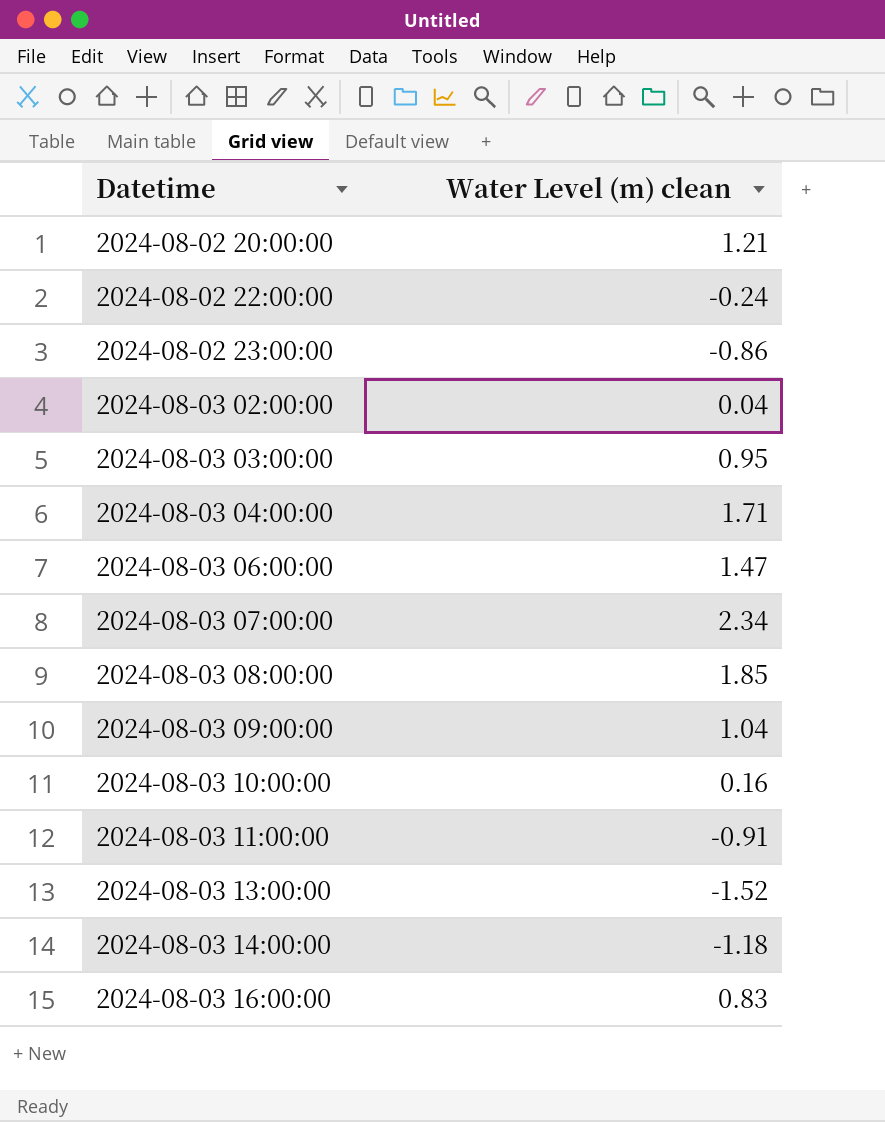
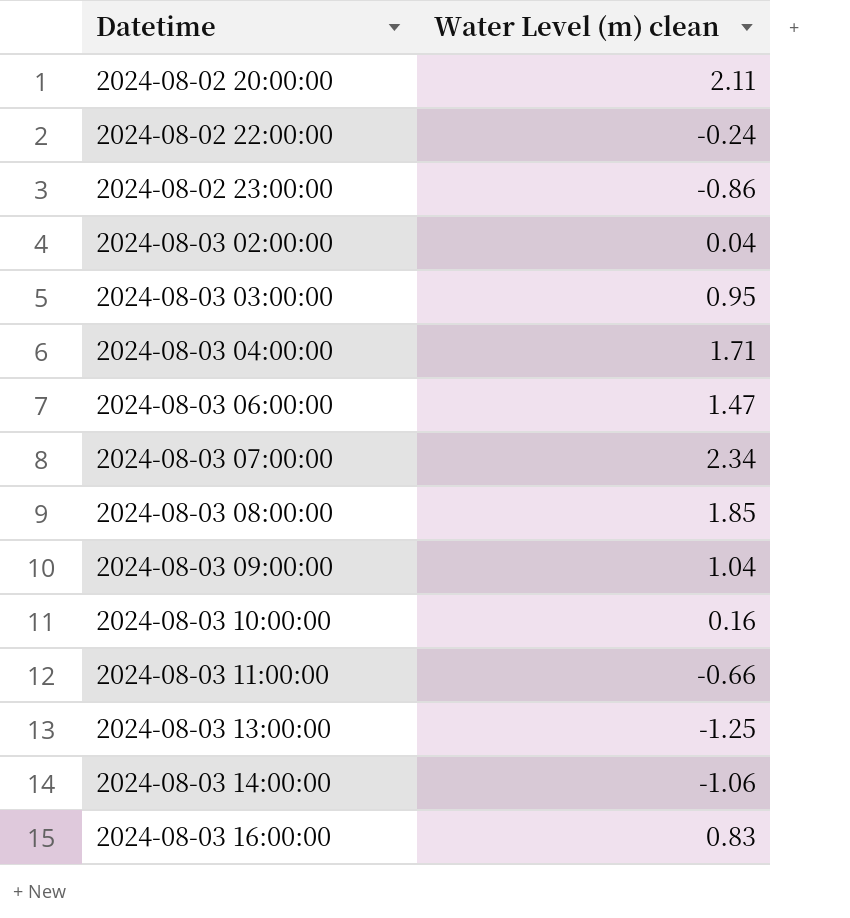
2024-08-02 20:00:00 | Water Level (m) clean: 1.21 -> 2.11
2024-08-03 11:00:00 | Water Level (m) clean: -0.91 -> -0.66
2024-08-03 13:00:00 | Water Level (m) clean: -1.52 -> -1.25
2024-08-03 14:00:00 | Water Level (m) clean: -1.18 -> -1.06

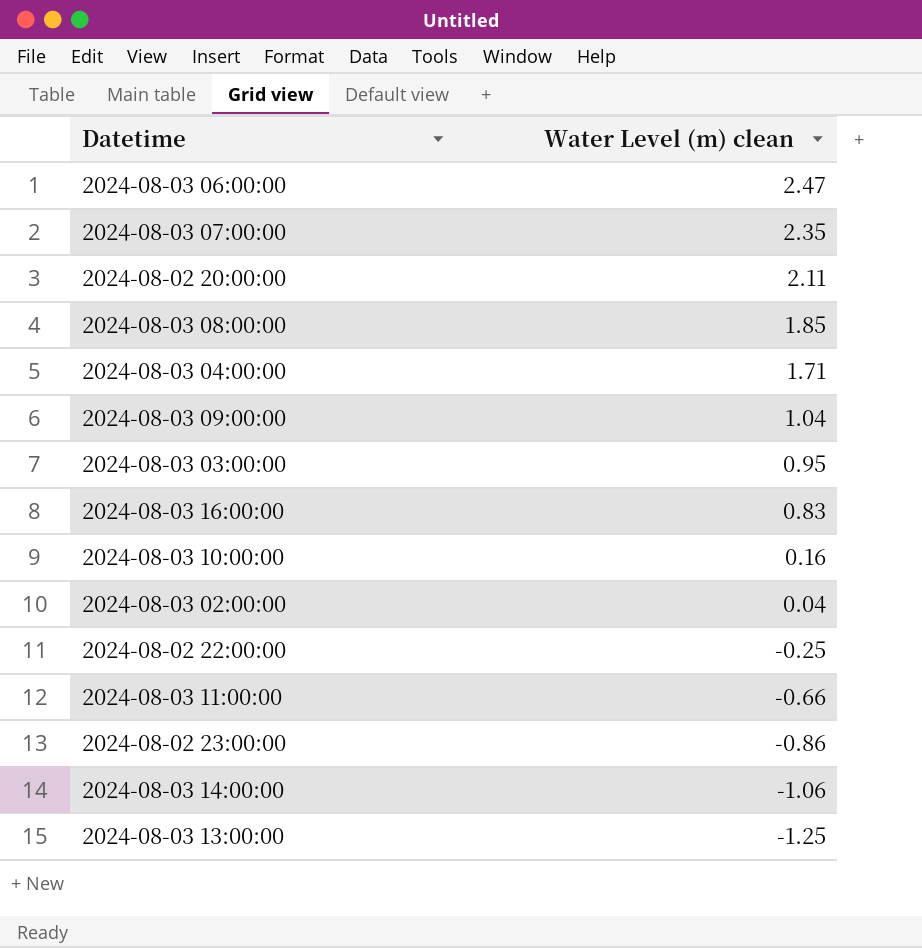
row order: Datetime ascending -> Water Level (m) clean descending
2024-08-03 06:00:00 | Water Level (m) clean: 1.47 -> 2.47
2024-08-03 07:00:00 | Water Level (m) clean: 2.34 -> 2.35
2024-08-02 22:00:00 | Water Level (m) clean: -0.24 -> -0.25

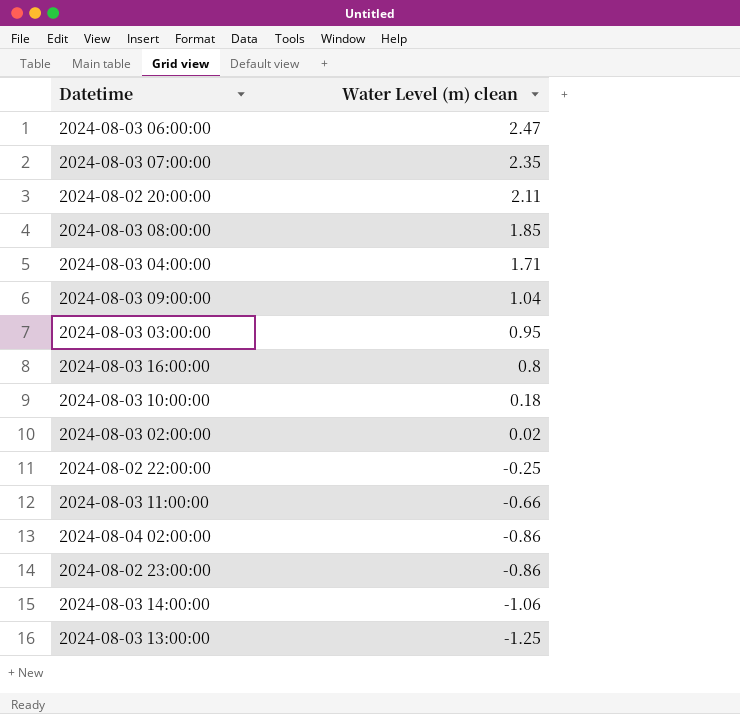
2024-08-03 16:00:00 | Water Level (m) clean: 0.83 -> 0.8
2024-08-03 10:00:00 | Water Level (m) clean: 0.16 -> 0.18
2024-08-03 02:00:00 | Water Level (m) clean: 0.04 -> 0.02
row 2024-08-04 02:00:00: none -> -0.86

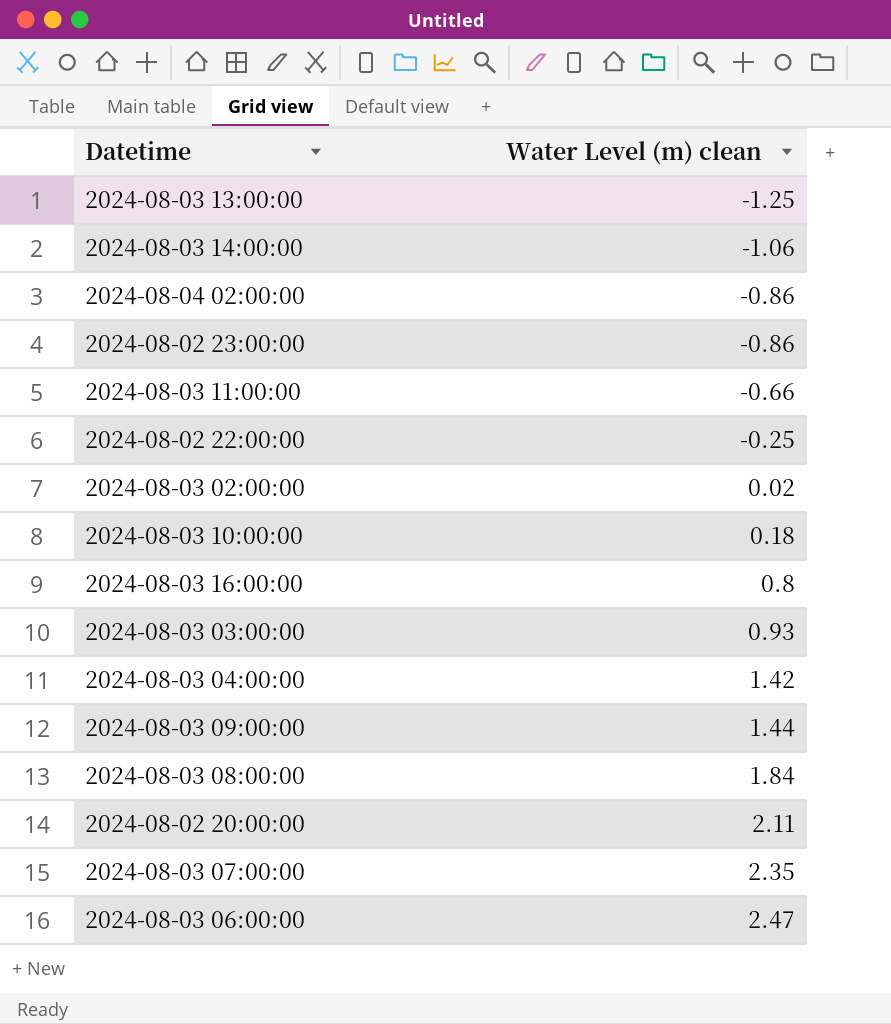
row order: Water Level (m) clean descending -> Water Level (m) clean ascending
2024-08-03 03:00:00 | Water Level (m) clean: 0.95 -> 0.93
2024-08-03 04:00:00 | Water Level (m) clean: 1.71 -> 1.42
2024-08-03 09:00:00 | Water Level (m) clean: 1.04 -> 1.44
2024-08-03 08:00:00 | Water Level (m) clean: 1.85 -> 1.84

